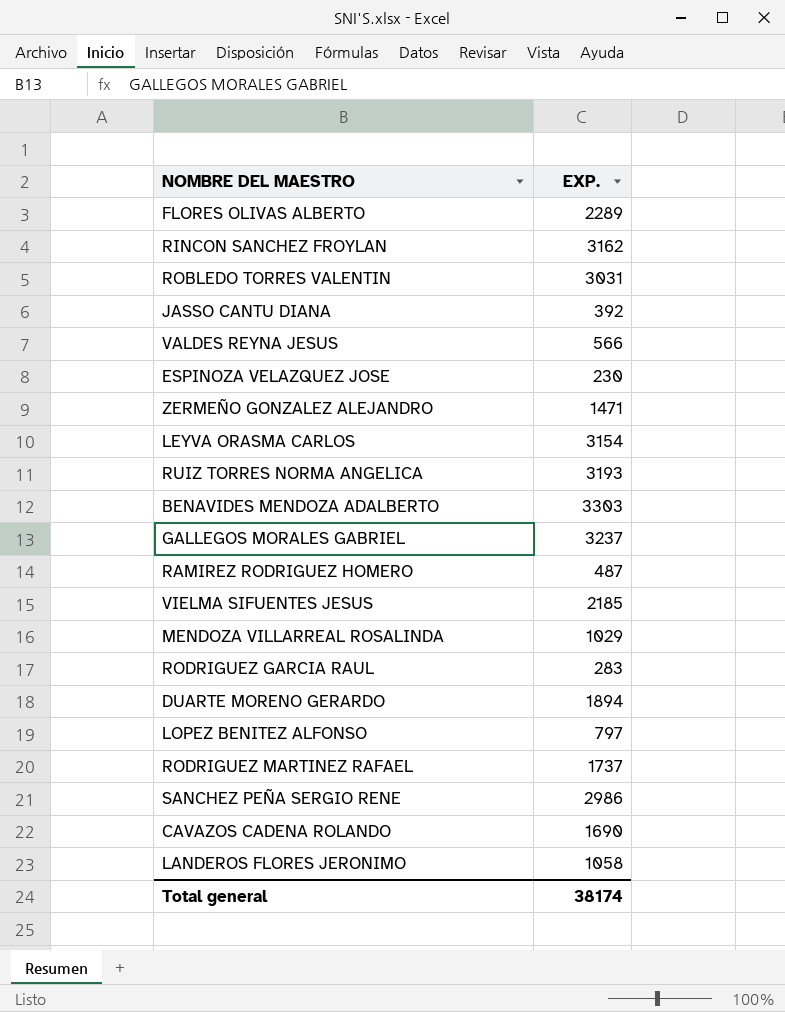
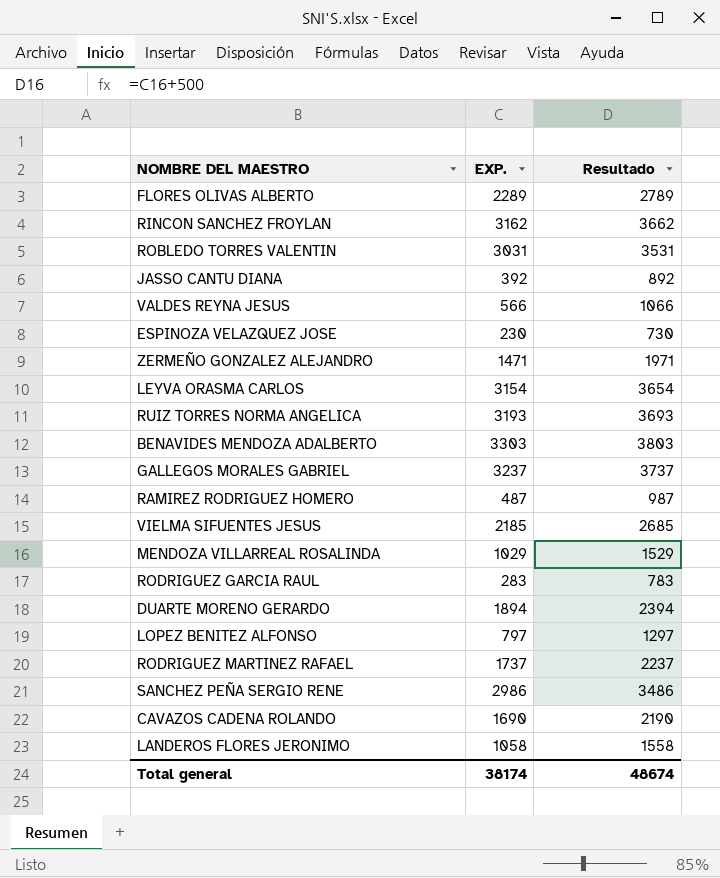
column Resultado | formula: none -> [EXP.] + 500

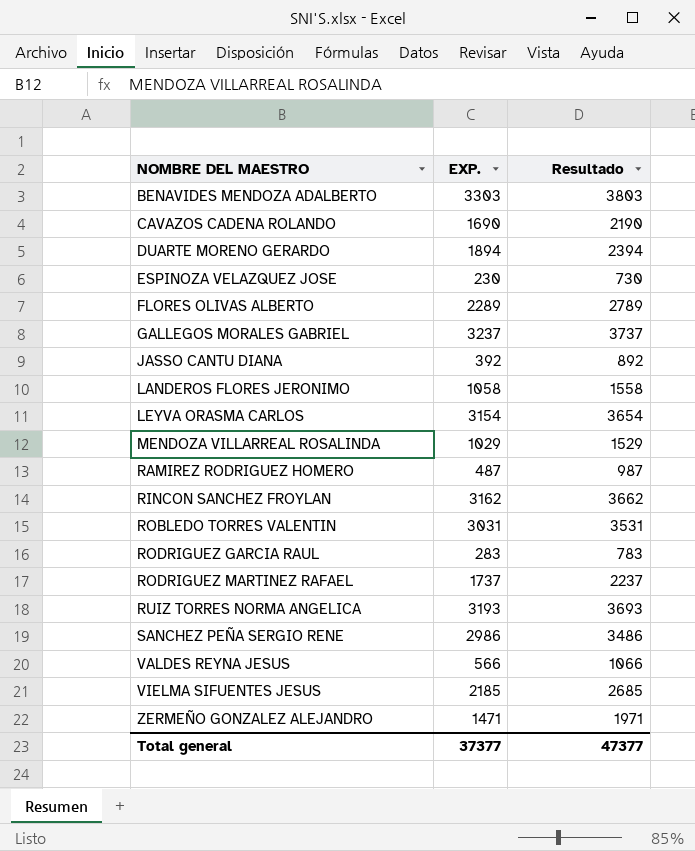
row order: none -> NOMBRE DEL MAESTRO ascending
row LOPEZ BENITEZ ALFONSO: 797 | 1297 -> none
Total general | EXP.: 38174 -> 37377
Total general | Resultado: 48674 -> 47377

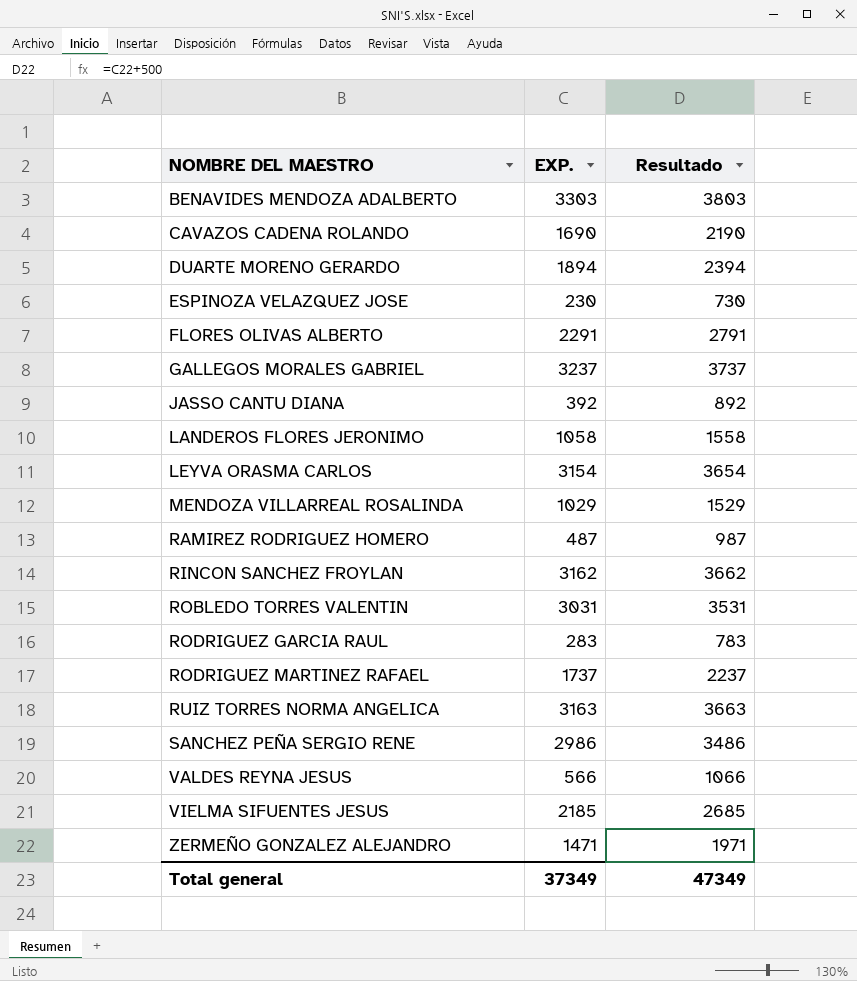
FLORES OLIVAS ALBERTO | EXP.: 2289 -> 2291
FLORES OLIVAS ALBERTO | Resultado: 2789 -> 2791
RUIZ TORRES NORMA ANGELICA | EXP.: 3193 -> 3163
RUIZ TORRES NORMA ANGELICA | Resultado: 3693 -> 3663
Total general | EXP.: 37377 -> 37349
Total general | Resultado: 47377 -> 47349

